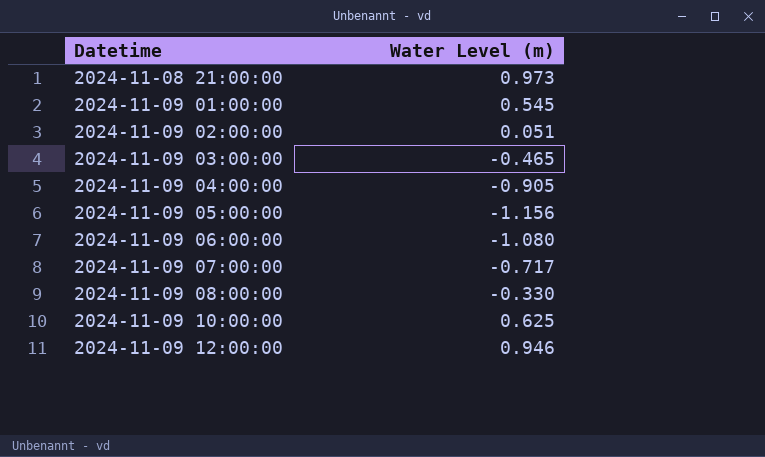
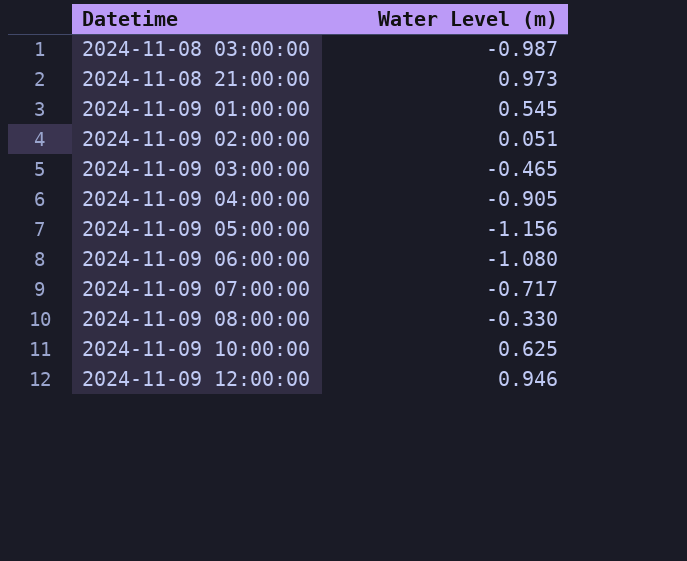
row 2024-11-08 03:00:00: none -> -0.987

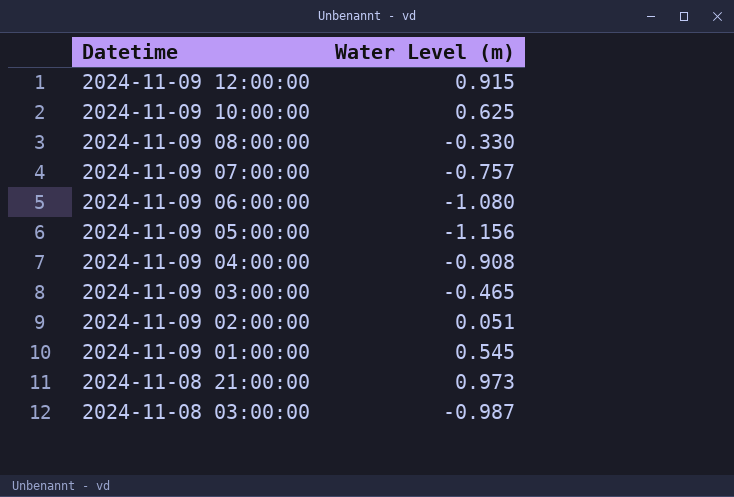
row order: Datetime ascending -> Datetime descending
2024-11-09 12:00:00 | Water Level (m): 0.946 -> 0.915
2024-11-09 07:00:00 | Water Level (m): -0.717 -> -0.757
2024-11-09 04:00:00 | Water Level (m): -0.905 -> -0.908

